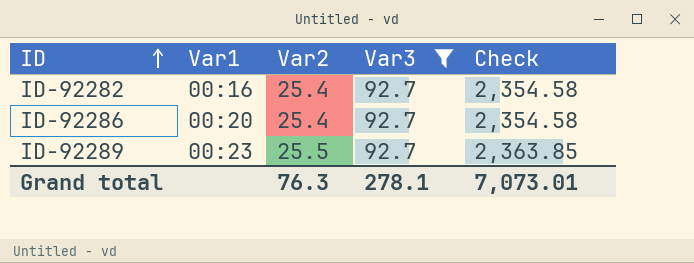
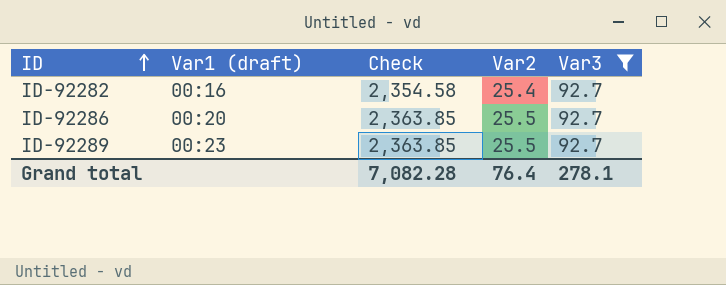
column name: Var1 -> Var1 (draft)
column Check | position: 5 -> 3
ID-92286 | Check: 2,354.58 -> 2,363.85
ID-92286 | Var2: 25.4 -> 25.5
Grand total | Check: 7,073.01 -> 7,082.28
Grand total | Var2: 76.3 -> 76.4

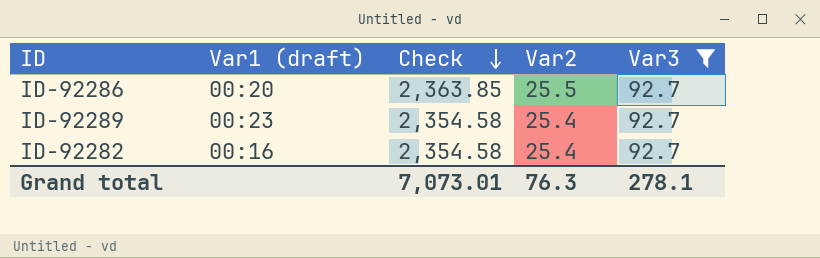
row order: ID ascending -> Check descending
ID-92289 | Check: 2,363.85 -> 2,354.58
ID-92289 | Var2: 25.5 -> 25.4
Grand total | Check: 7,082.28 -> 7,073.01
Grand total | Var2: 76.4 -> 76.3

